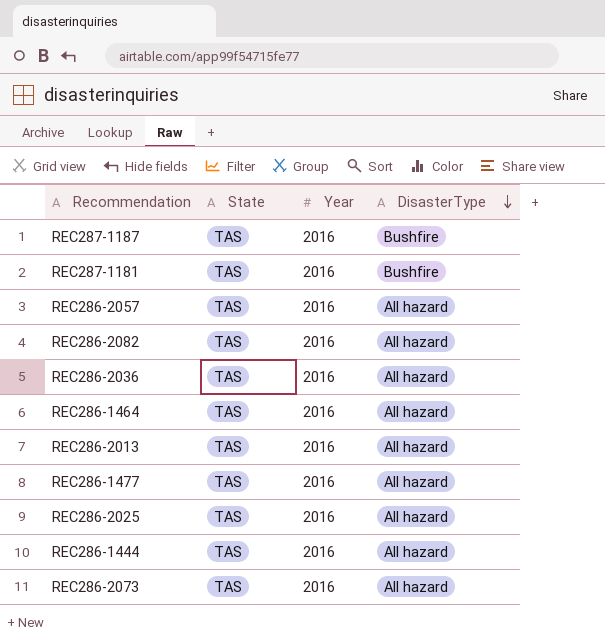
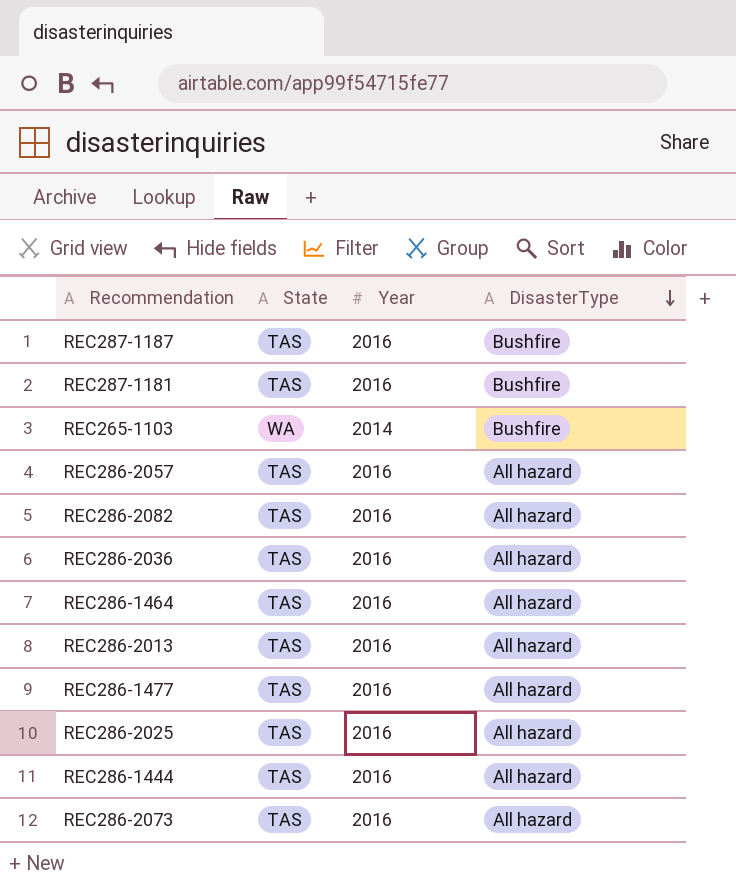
row REC265-1103: none -> WA | 2014 | Bushfire

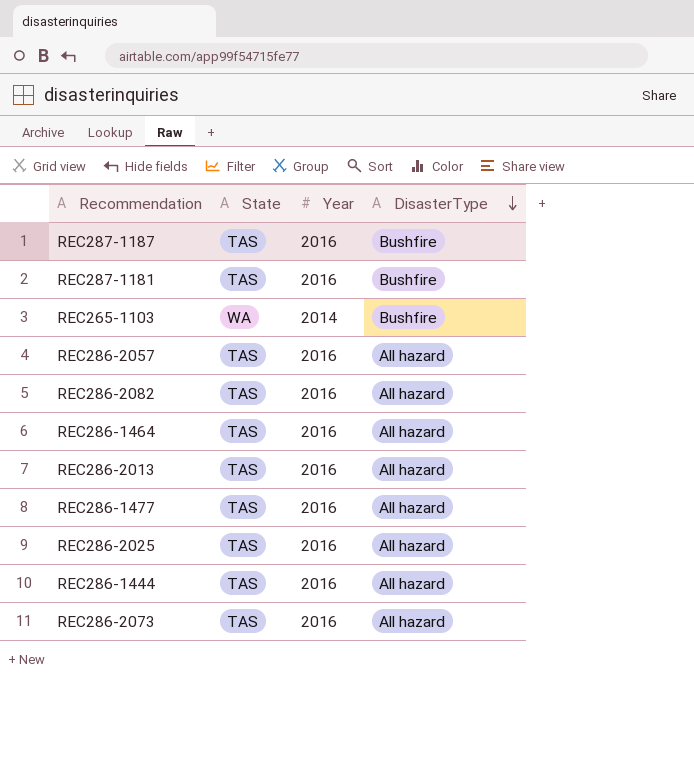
row REC286-2036: TAS | 2016 | All hazard -> none

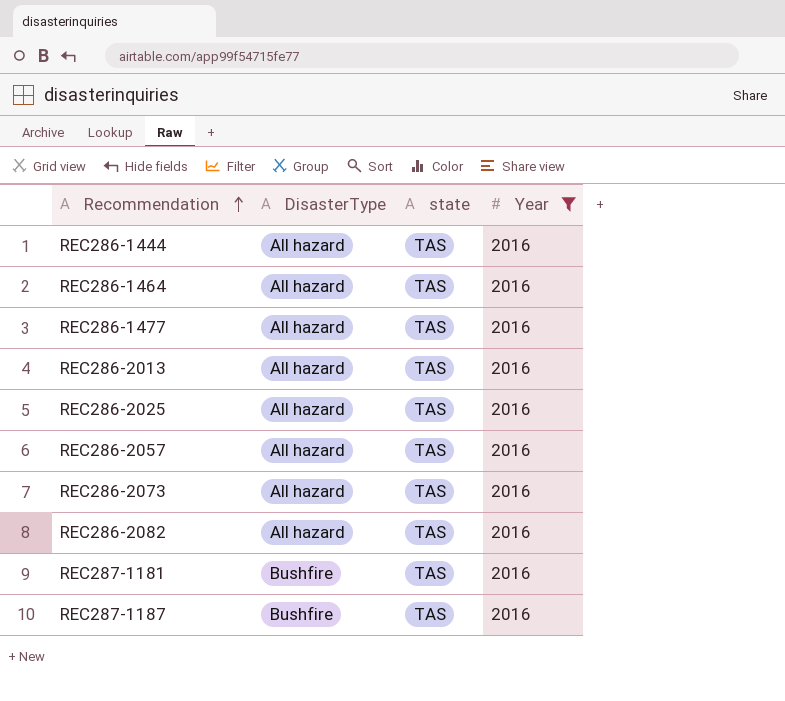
filter: none -> Year = 2016
row order: DisasterType descending -> Recommendation ascending
column DisasterType | position: 4 -> 2
column name: State -> state

